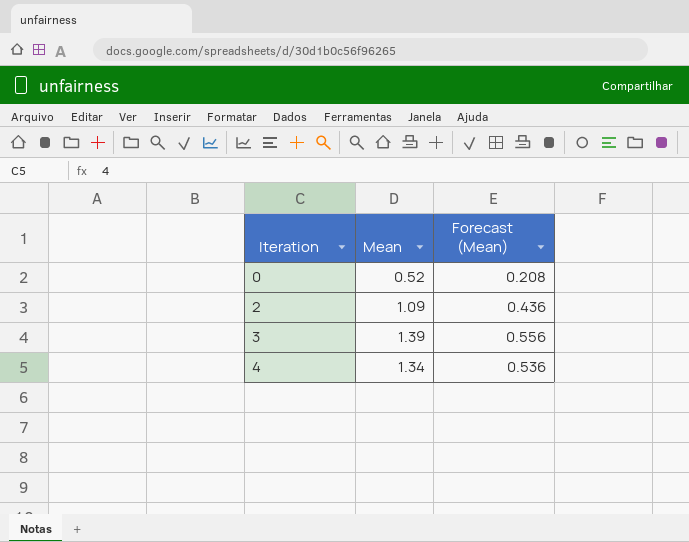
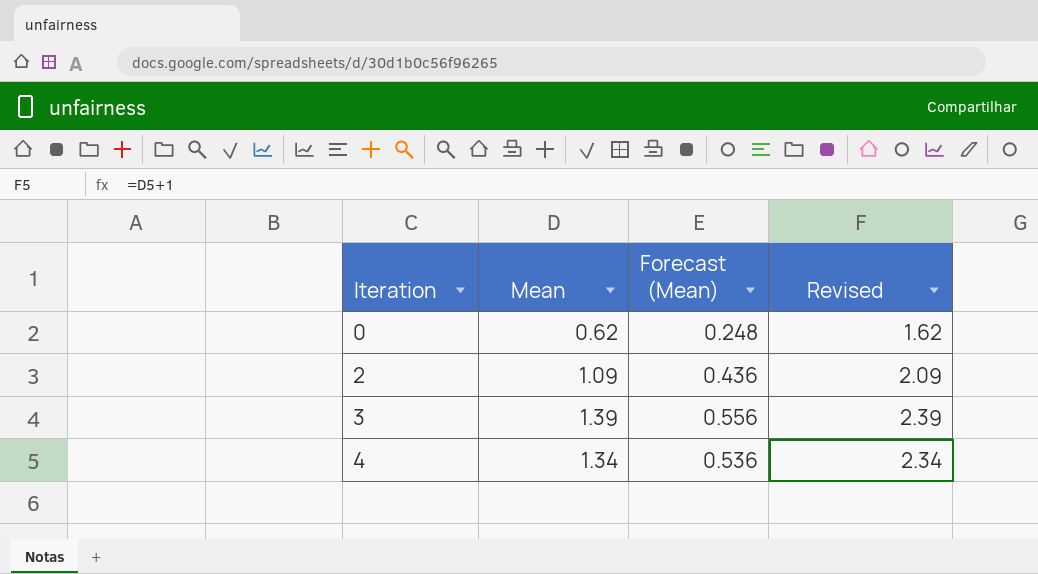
column Revised | formula: none -> [Mean] + 1
0 | Mean: 0.52 -> 0.62
0 | Forecast (Mean): 0.208 -> 0.248

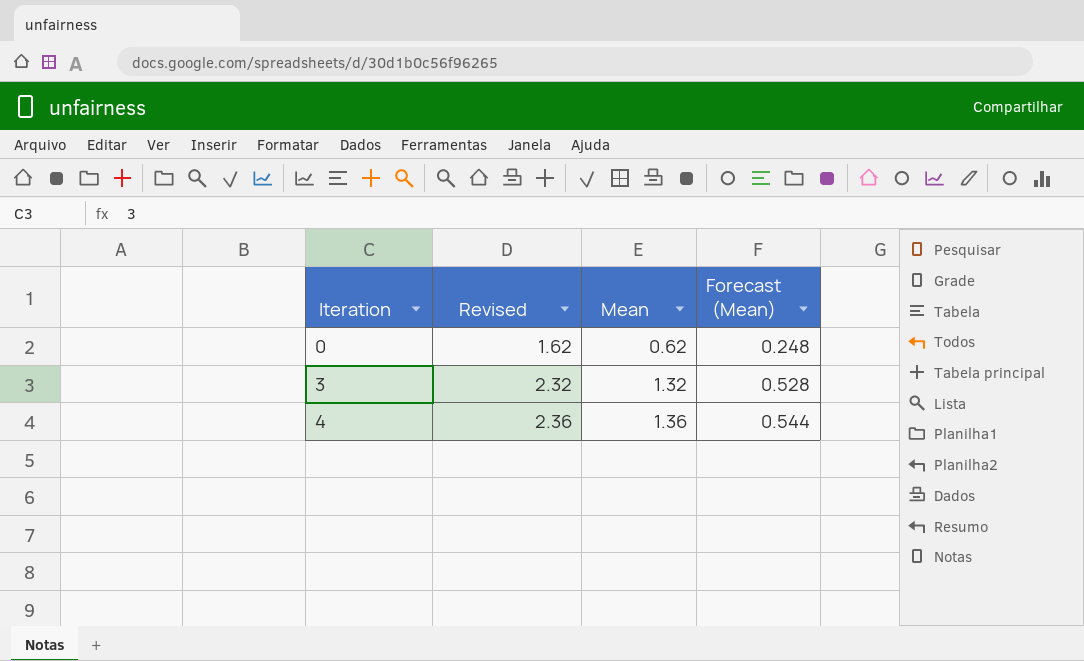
column Revised | position: 4 -> 2
row 2: 1.09 | 0.436 | 2.09 -> none
3 | Revised: 2.39 -> 2.32
3 | Mean: 1.39 -> 1.32
3 | Forecast (Mean): 0.556 -> 0.528
4 | Revised: 2.34 -> 2.36
4 | Mean: 1.34 -> 1.36
4 | Forecast (Mean): 0.536 -> 0.544

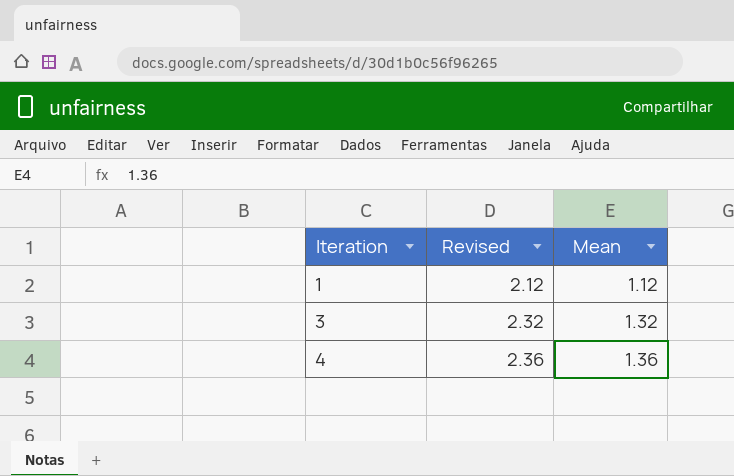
column Forecast (Mean) | formula: [Mean] * 0.4 -> none
row 0: 1.62 | 0.62 | 0.248 -> none
row 1: none -> 2.12 | 1.12

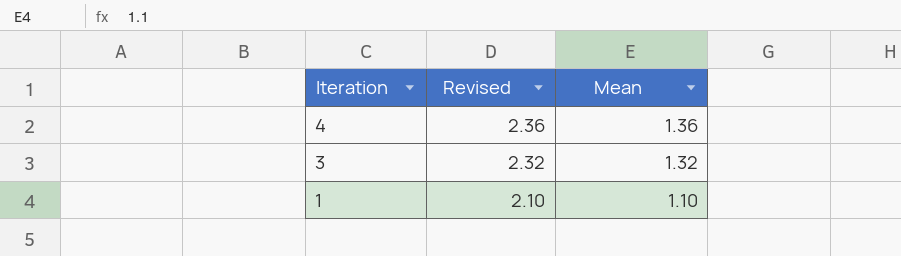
row order: Iteration ascending -> Iteration descending
1 | Revised: 2.12 -> 2.10
1 | Mean: 1.12 -> 1.10

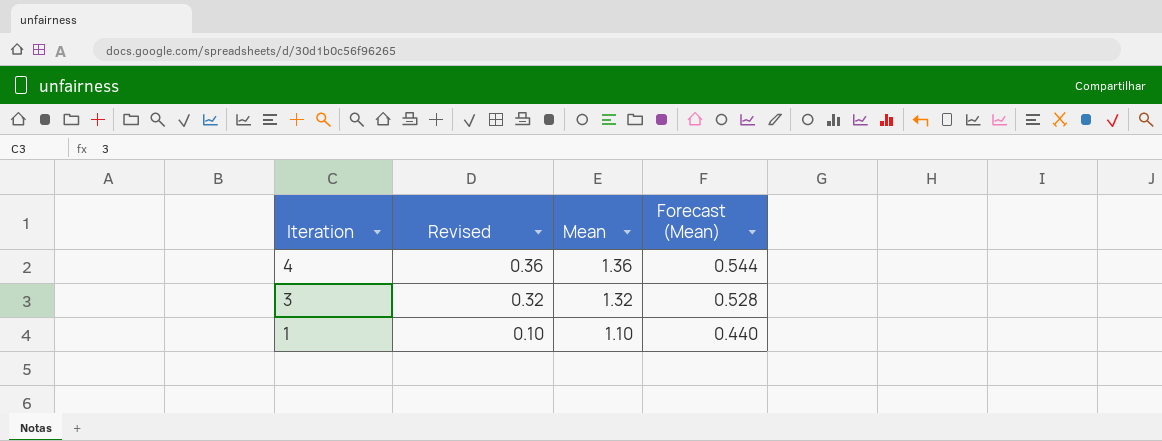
column Revised | formula: [Mean] + 1 -> [Mean] - 1
column Forecast (Mean) | formula: none -> [Mean] * 0.4

